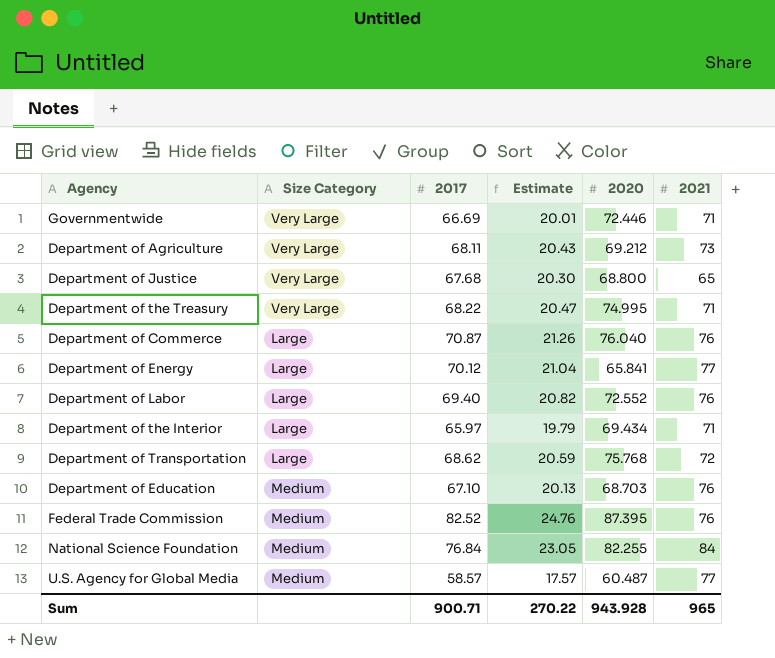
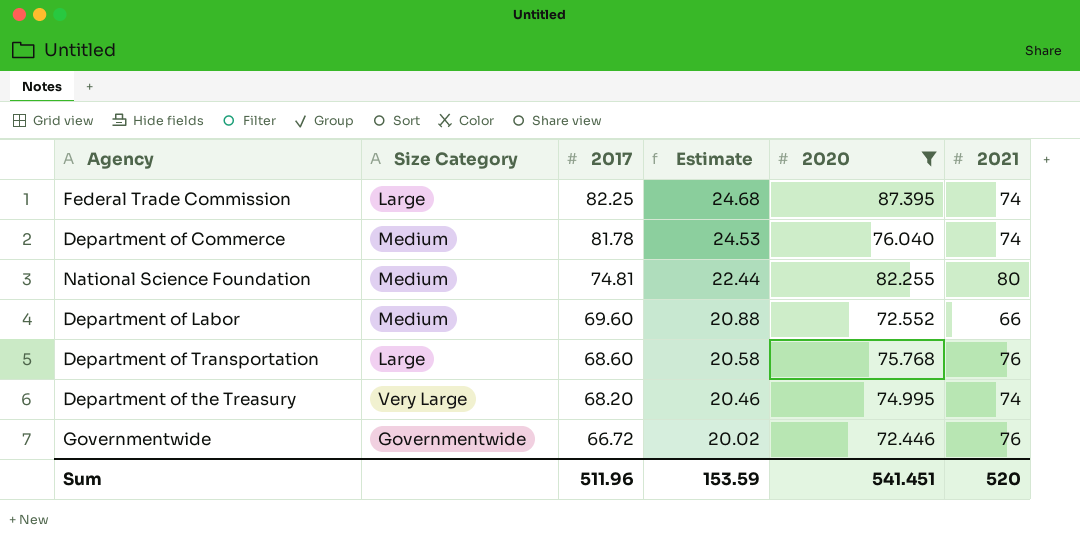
filter: none -> 2020 >= 72.446
row order: none -> 2017 descending
Federal Trade Commission | Size Category: Medium -> Large
Federal Trade Commission | 2017: 82.52 -> 82.25
Federal Trade Commission | Estimate: 24.76 -> 24.68
Federal Trade Commission | 2021: 76 -> 74
Department of Commerce | Size Category: Large -> Medium
Department of Commerce | 2017: 70.87 -> 81.78
Department of Commerce | Estimate: 21.26 -> 24.53
Department of Commerce | 2021: 76 -> 74
National Science Foundation | 2017: 76.84 -> 74.81
National Science Foundation | Estimate: 23.05 -> 22.44
National Science Foundation | 2021: 84 -> 80
Department of Labor | Size Category: Large -> Medium
Department of Labor | 2017: 69.40 -> 69.60
Department of Labor | Estimate: 20.82 -> 20.88
Department of Labor | 2021: 76 -> 66
Department of Transportation | 2017: 68.62 -> 68.60
Department of Transportation | Estimate: 20.59 -> 20.58
Department of Transportation | 2021: 72 -> 76
Department of the Treasury | 2017: 68.22 -> 68.20
Department of the Treasury | Estimate: 20.47 -> 20.46
Department of the Treasury | 2021: 71 -> 74
Governmentwide | Size Category: Very Large -> Governmentwide
Governmentwide | 2017: 66.69 -> 66.72
Governmentwide | Estimate: 20.01 -> 20.02
Governmentwide | 2021: 71 -> 76
Sum | 2017: 900.71 -> 511.96
Sum | Estimate: 270.22 -> 153.59
Sum | 2020: 943.928 -> 541.451
Sum | 2021: 965 -> 520

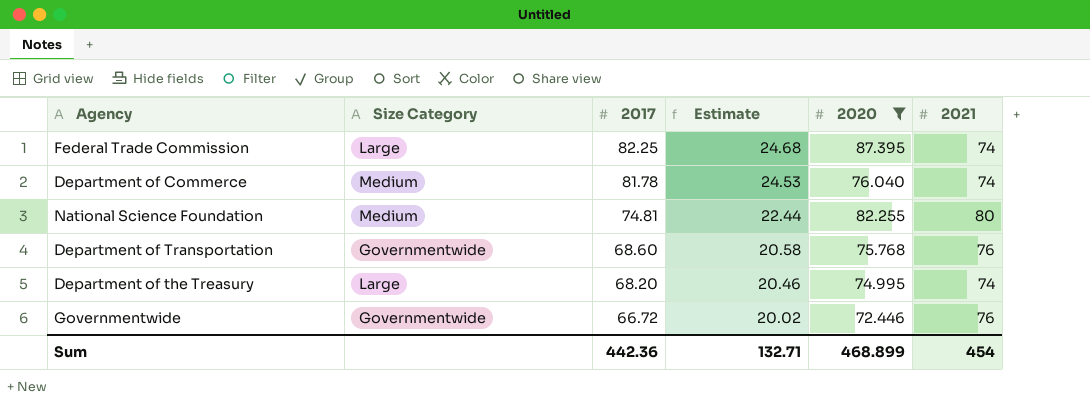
row Department of Labor: Medium | 69.60 | 20.88 | 72.552 | 66 -> none
Department of Transportation | Size Category: Large -> Governmentwide
Department of the Treasury | Size Category: Very Large -> Large
Sum | 2017: 511.96 -> 442.36
Sum | Estimate: 153.59 -> 132.71
Sum | 2020: 541.451 -> 468.899
Sum | 2021: 520 -> 454

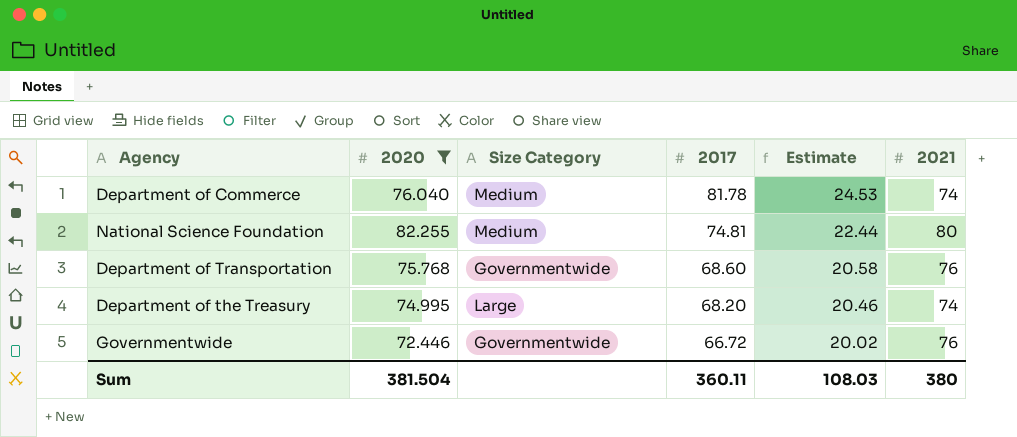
column 2020 | position: 5 -> 2
row Federal Trade Commission: Large | 82.25 | 24.68 | 87.395 | 74 -> none
Sum | 2020: 468.899 -> 381.504
Sum | 2017: 442.36 -> 360.11
Sum | Estimate: 132.71 -> 108.03
Sum | 2021: 454 -> 380

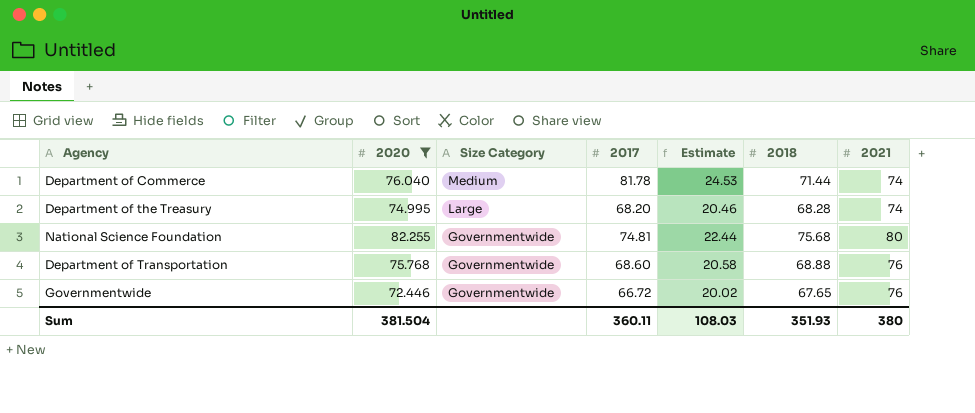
row order: 2017 descending -> Size Category descending
column 2018 | position: none -> 6
National Science Foundation | Size Category: Medium -> Governmentwide

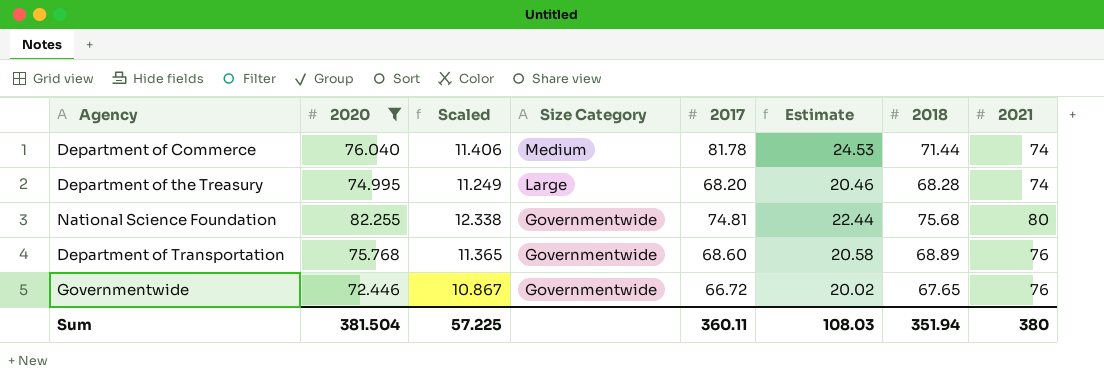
column Scaled | formula: none -> [2020] * 0.15
Department of Transportation | 2018: 68.88 -> 68.89
Sum | 2018: 351.93 -> 351.94

